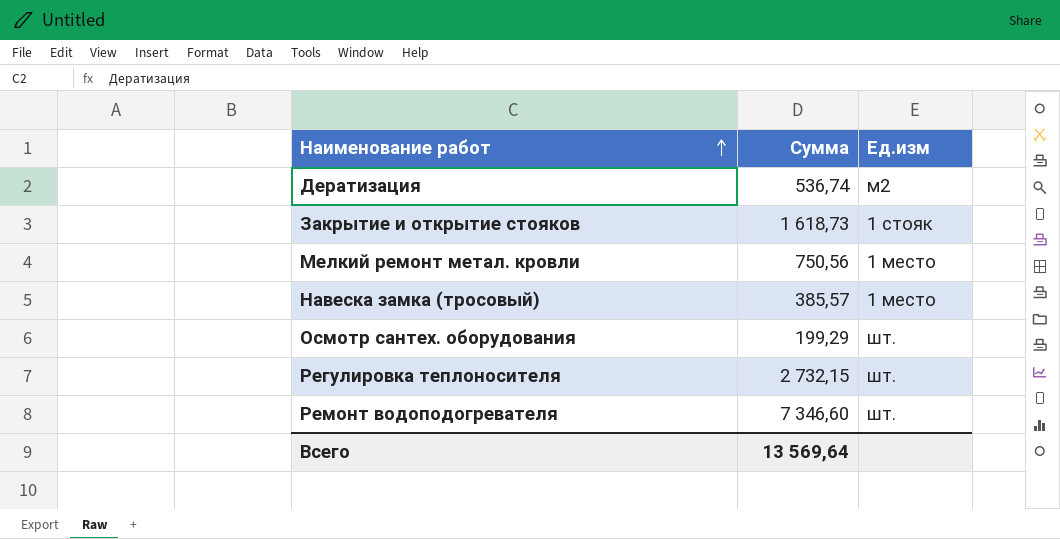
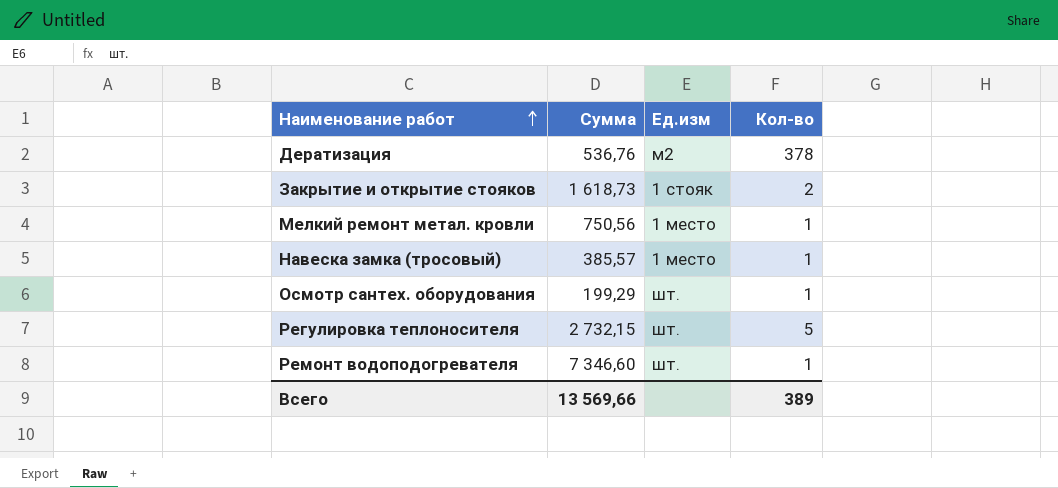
column Кол-во | position: none -> 4
Дератизация | Сумма: 536,74 -> 536,76
Всего | Сумма: 13 569,64 -> 13 569,66

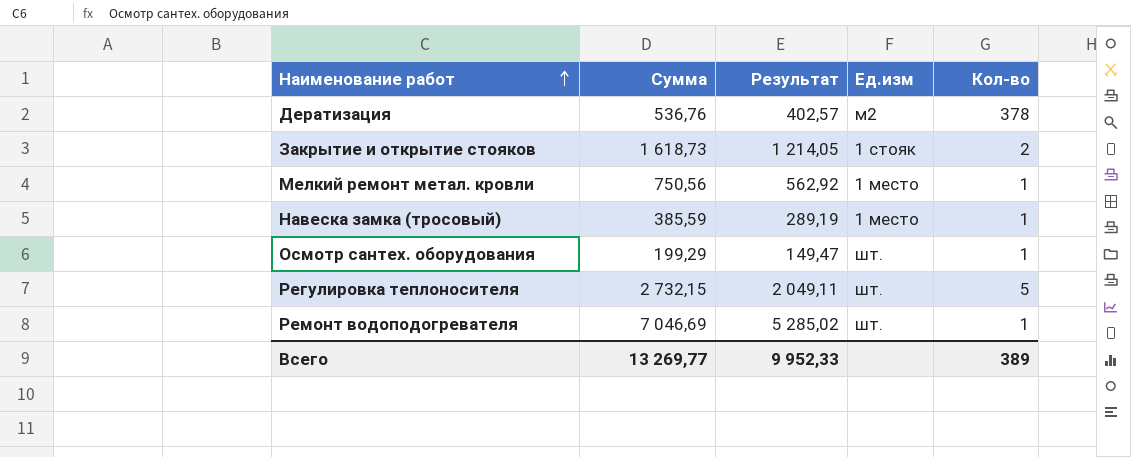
column Результат | formula: none -> [Сумма] * 0,75
Навеска замка (тросовый) | Сумма: 385,57 -> 385,59
Ремонт водоподогревателя | Сумма: 7 346,60 -> 7 046,69
Всего | Сумма: 13 569,66 -> 13 269,77

